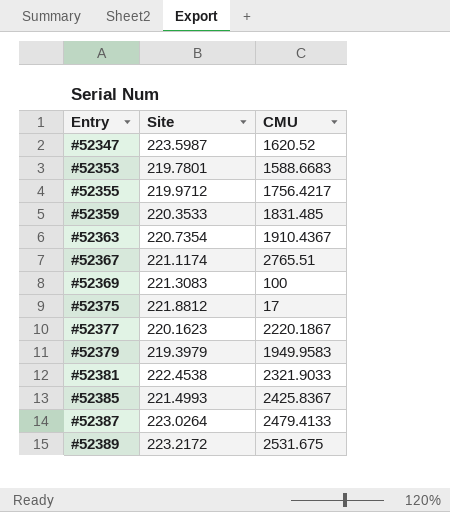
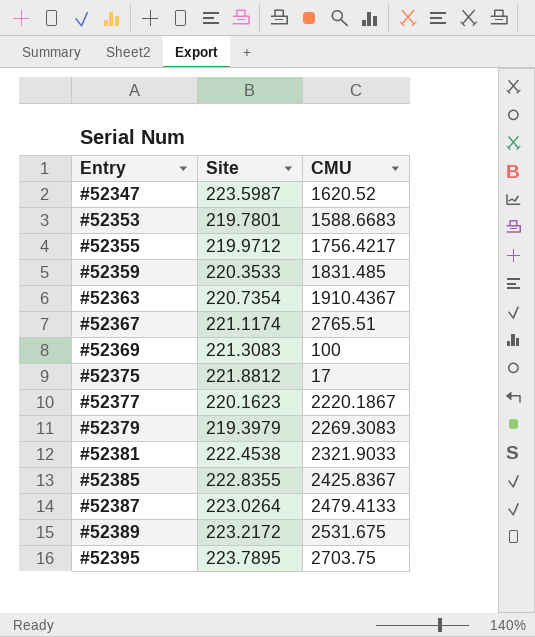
#52379 | CMU: 1949.9583 -> 2269.3083
#52385 | Site: 221.4993 -> 222.8355
row #52395: none -> 223.7895 | 2703.75

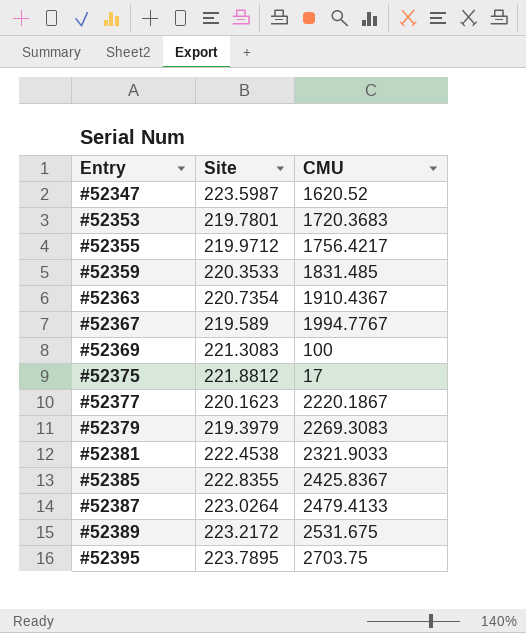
#52353 | CMU: 1588.6683 -> 1720.3683
#52367 | Site: 221.1174 -> 219.589
#52367 | CMU: 2765.51 -> 1994.7767

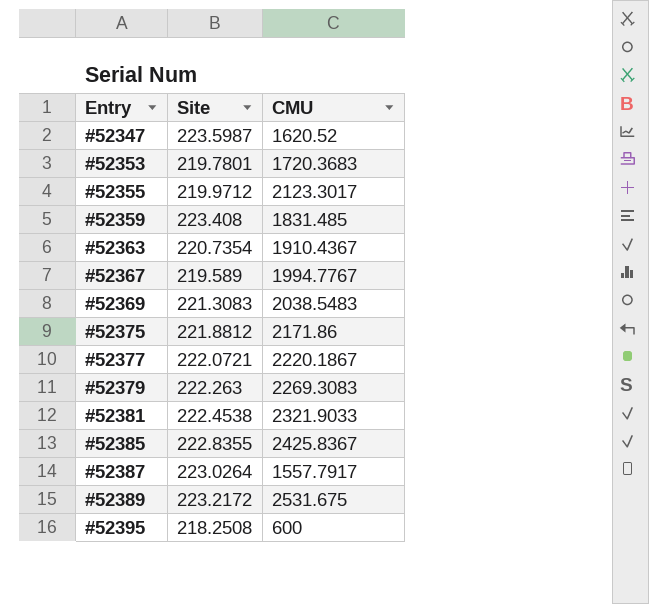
#52355 | CMU: 1756.4217 -> 2123.3017
#52359 | Site: 220.3533 -> 223.408
#52369 | CMU: 100 -> 2038.5483
#52375 | CMU: 17 -> 2171.86
#52377 | Site: 220.1623 -> 222.0721
#52379 | Site: 219.3979 -> 222.263
#52387 | CMU: 2479.4133 -> 1557.7917
#52395 | Site: 223.7895 -> 218.2508
#52395 | CMU: 2703.75 -> 600

